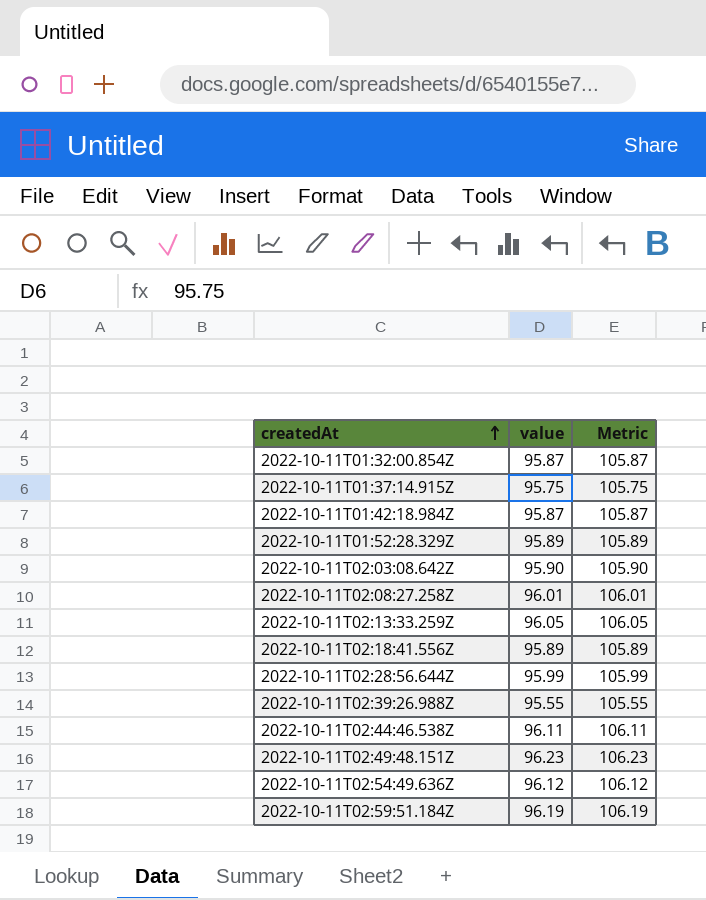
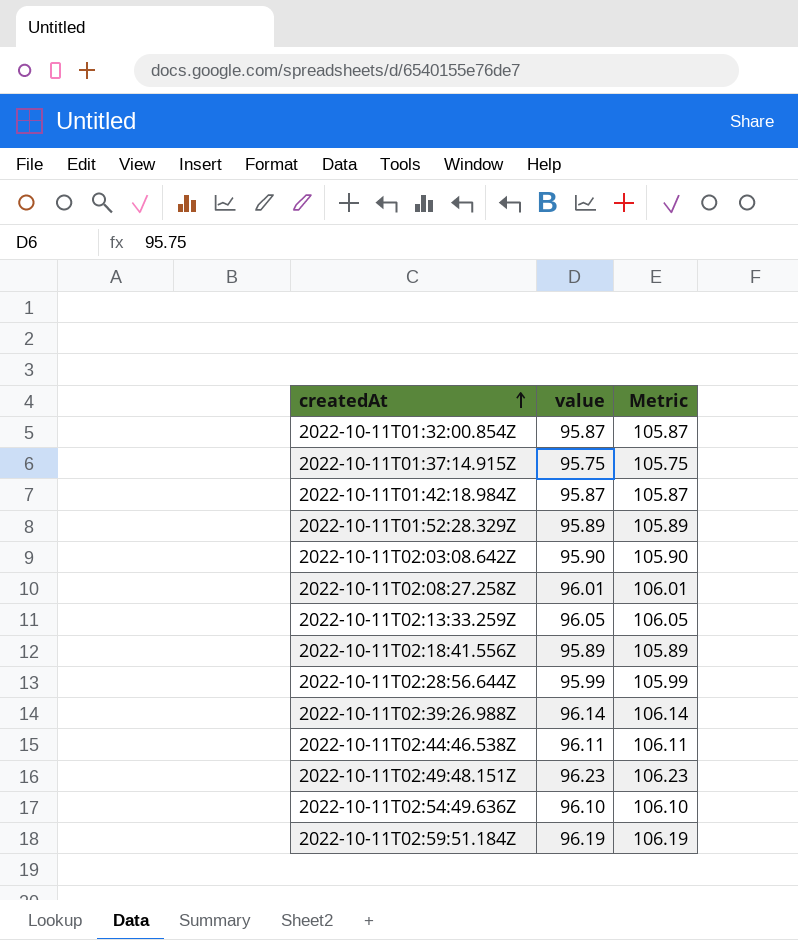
2022-10-11T02:39:26.988Z | value: 95.55 -> 96.14
2022-10-11T02:39:26.988Z | Metric: 105.55 -> 106.14
2022-10-11T02:54:49.636Z | value: 96.12 -> 96.10
2022-10-11T02:54:49.636Z | Metric: 106.12 -> 106.10

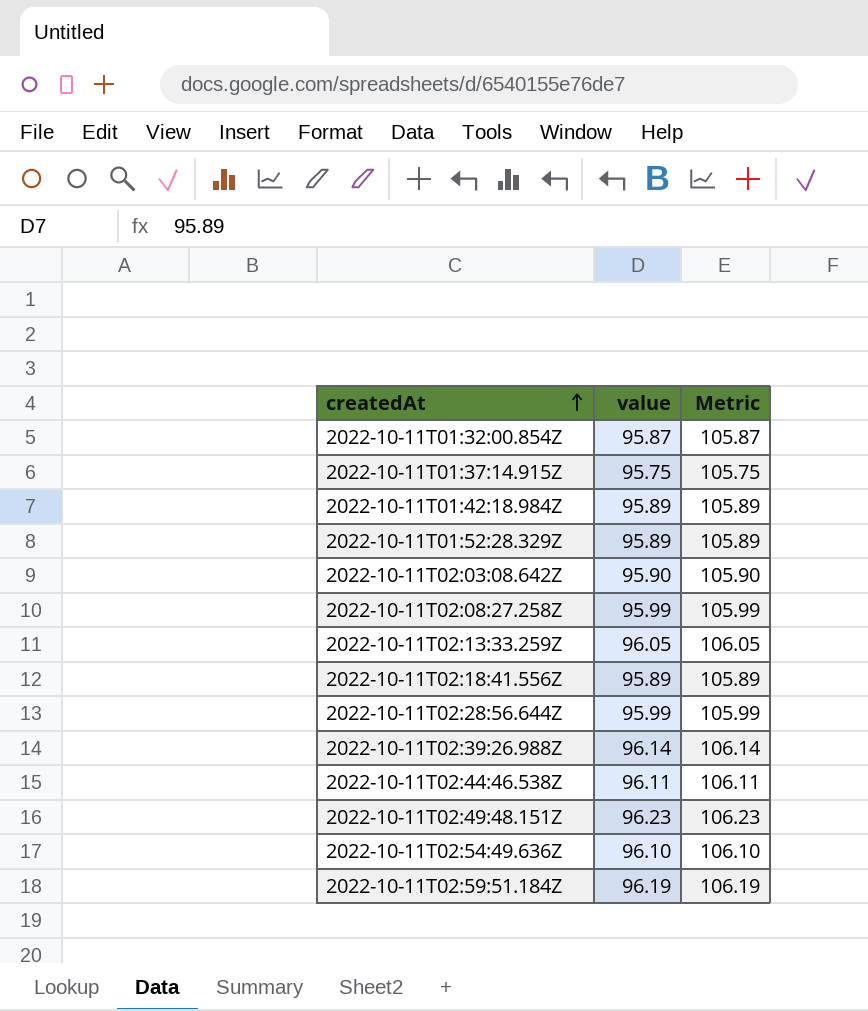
2022-10-11T01:42:18.984Z | value: 95.87 -> 95.89
2022-10-11T01:42:18.984Z | Metric: 105.87 -> 105.89
2022-10-11T02:08:27.258Z | value: 96.01 -> 95.99
2022-10-11T02:08:27.258Z | Metric: 106.01 -> 105.99

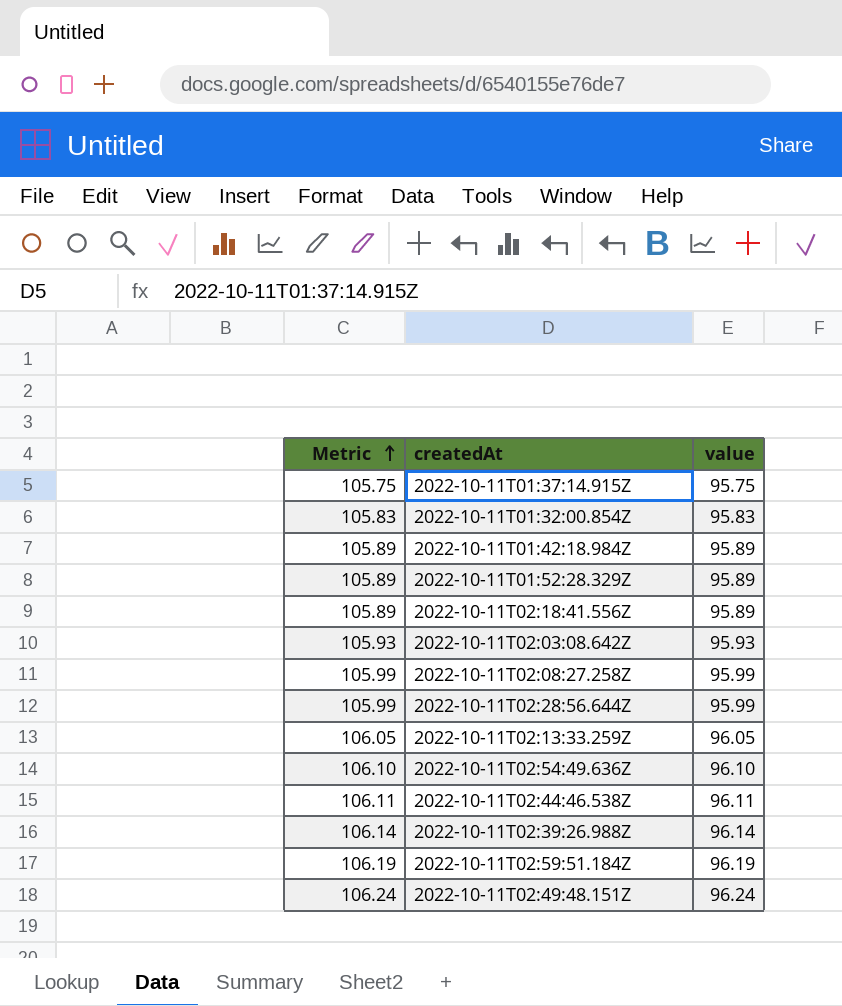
row order: createdAt ascending -> Metric ascending
column Metric | position: 3 -> 1
2022-10-11T01:32:00.854Z | Metric: 105.87 -> 105.83
2022-10-11T01:32:00.854Z | value: 95.87 -> 95.83
2022-10-11T02:03:08.642Z | Metric: 105.90 -> 105.93
2022-10-11T02:03:08.642Z | value: 95.90 -> 95.93
2022-10-11T02:49:48.151Z | Metric: 106.23 -> 106.24
2022-10-11T02:49:48.151Z | value: 96.23 -> 96.24

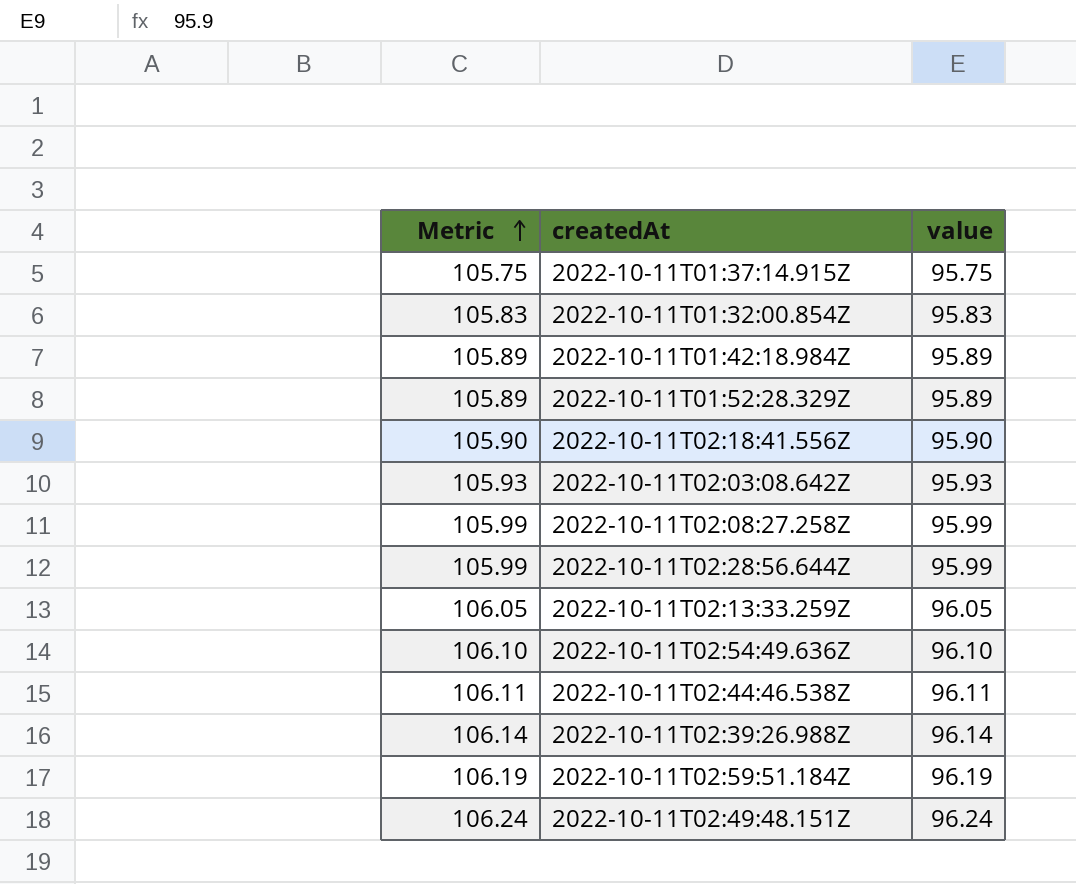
2022-10-11T02:18:41.556Z | Metric: 105.89 -> 105.90
2022-10-11T02:18:41.556Z | value: 95.89 -> 95.90

